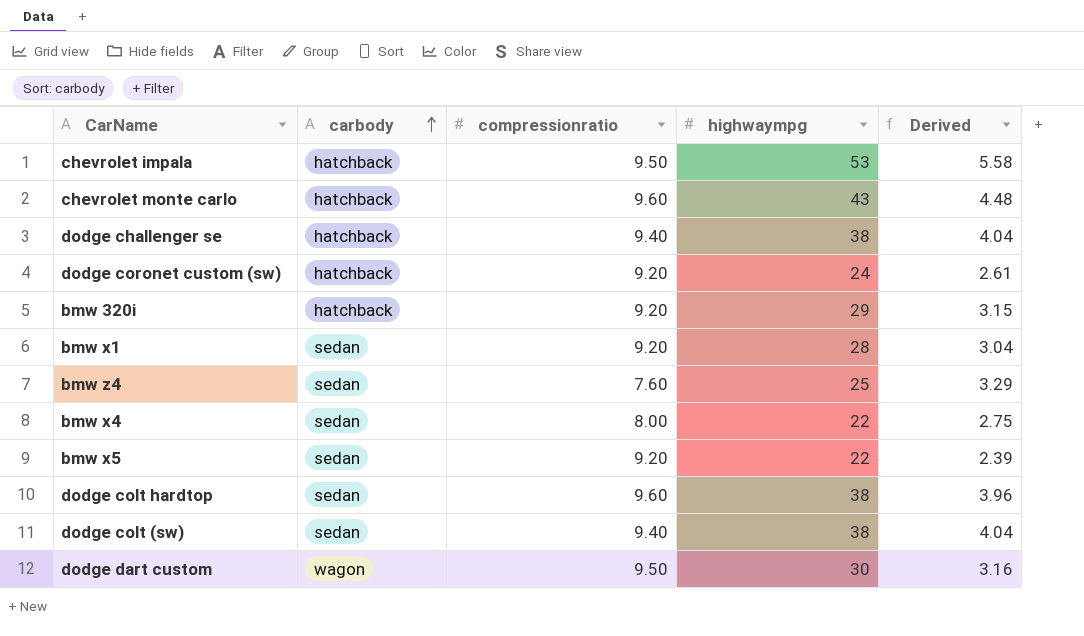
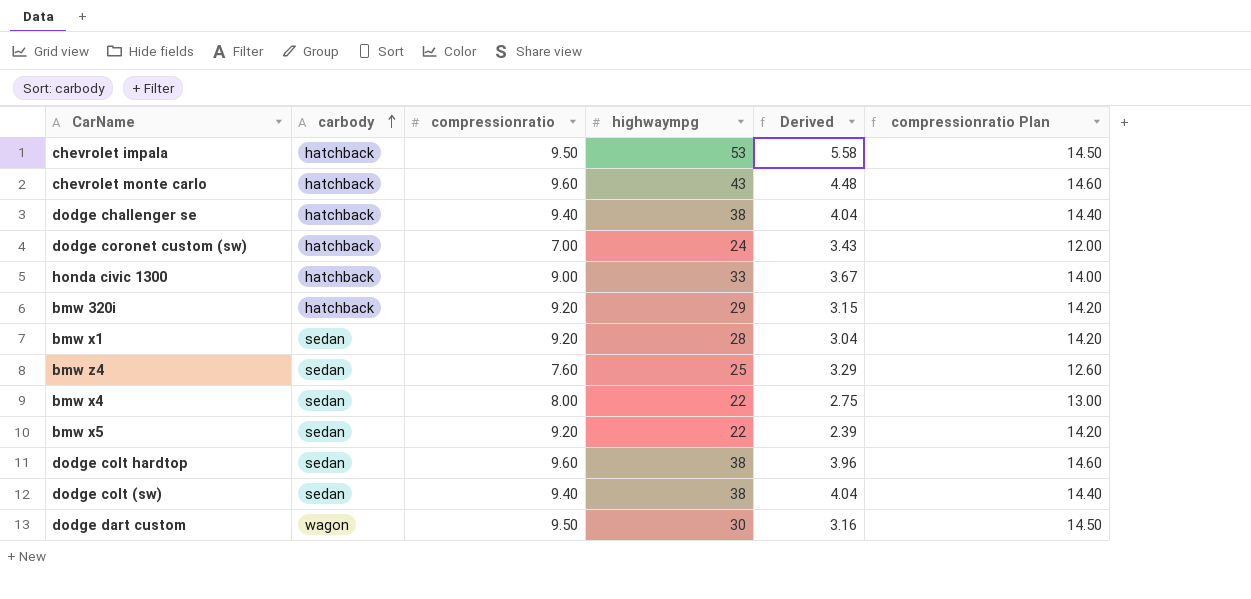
column compressionratio Plan | formula: none -> [compressionratio] + 5
dodge coronet custom (sw) | compressionratio: 9.20 -> 7.00
dodge coronet custom (sw) | Derived: 2.61 -> 3.43
row honda civic 1300: none -> hatchback | 9.00 | 33 | 3.67 | 14.00

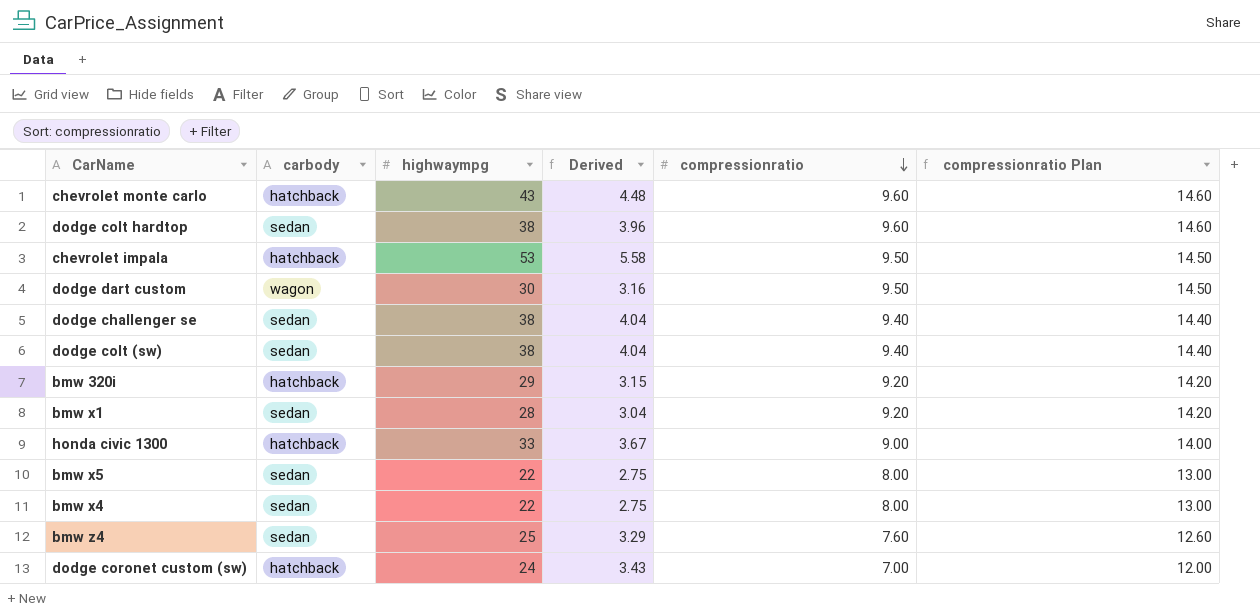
row order: carbody ascending -> compressionratio descending
column compressionratio | position: 3 -> 5
dodge challenger se | carbody: hatchback -> sedan
bmw x5 | Derived: 2.39 -> 2.75
bmw x5 | compressionratio: 9.20 -> 8.00
bmw x5 | compressionratio Plan: 14.20 -> 13.00

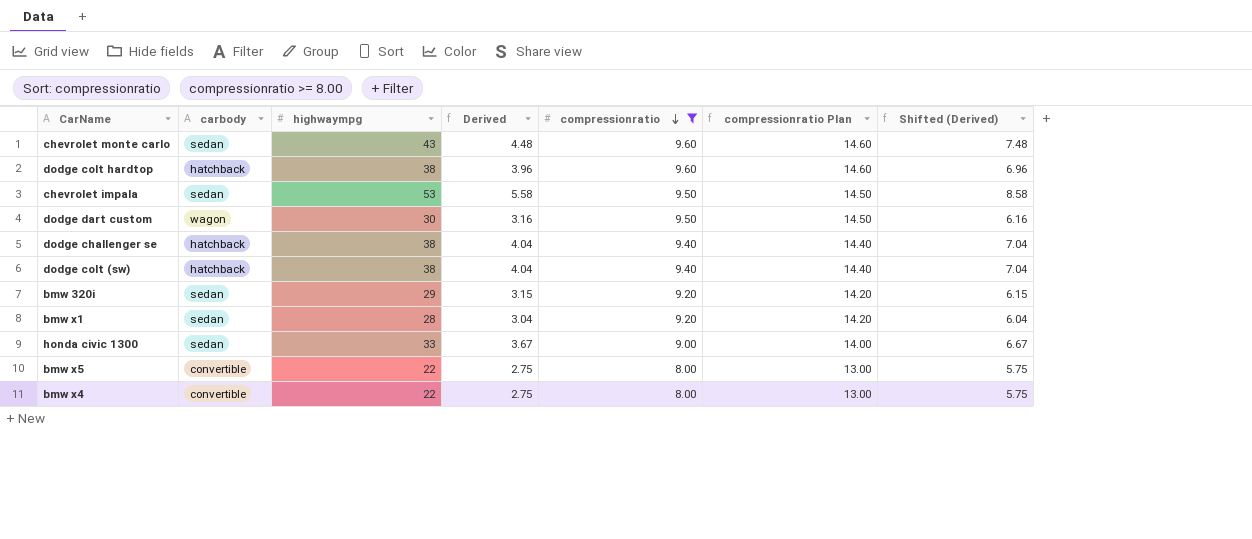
filter: none -> compressionratio >= 8.00
column Shifted (Derived) | formula: none -> [Derived] + 3
chevrolet monte carlo | carbody: hatchback -> sedan
dodge colt hardtop | carbody: sedan -> hatchback
chevrolet impala | carbody: hatchback -> sedan
dodge challenger se | carbody: sedan -> hatchback
dodge colt (sw) | carbody: sedan -> hatchback
bmw 320i | carbody: hatchback -> sedan
honda civic 1300 | carbody: hatchback -> sedan
bmw x5 | carbody: sedan -> convertible
bmw x4 | carbody: sedan -> convertible

